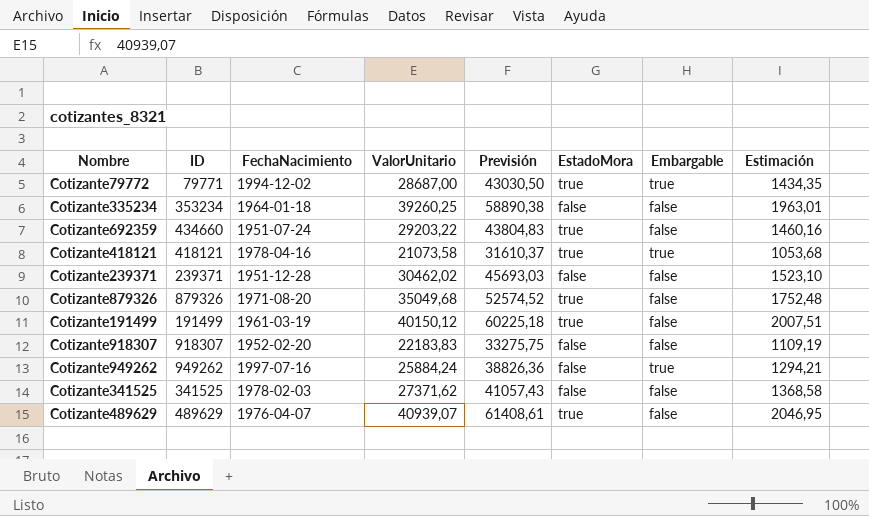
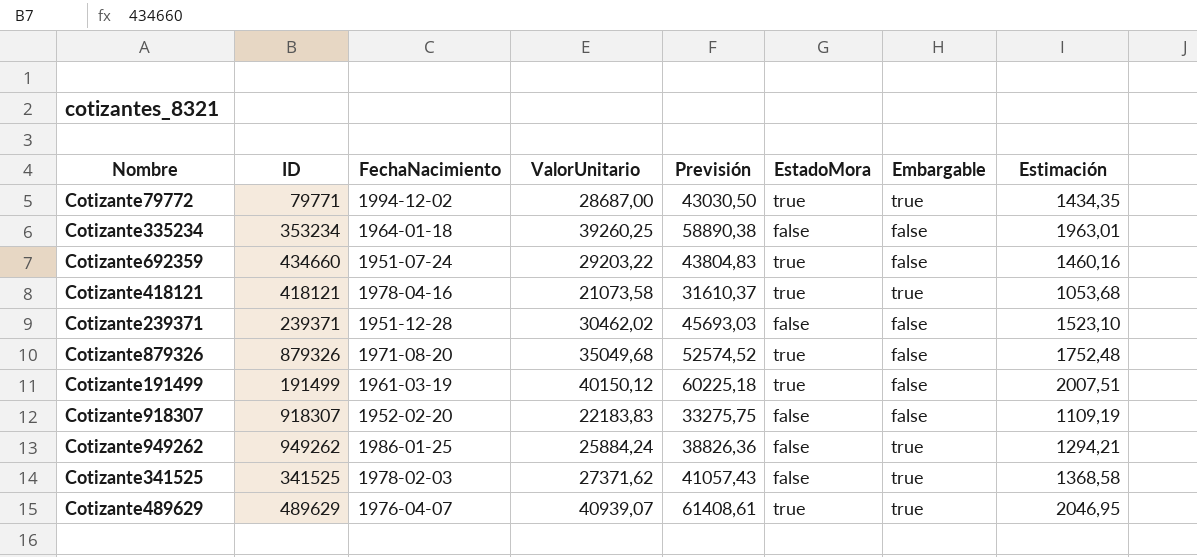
Cotizante949262 | FechaNacimiento: 1997-07-16 -> 1986-01-25
Cotizante341525 | Embargable: false -> true
Cotizante489629 | Embargable: false -> true

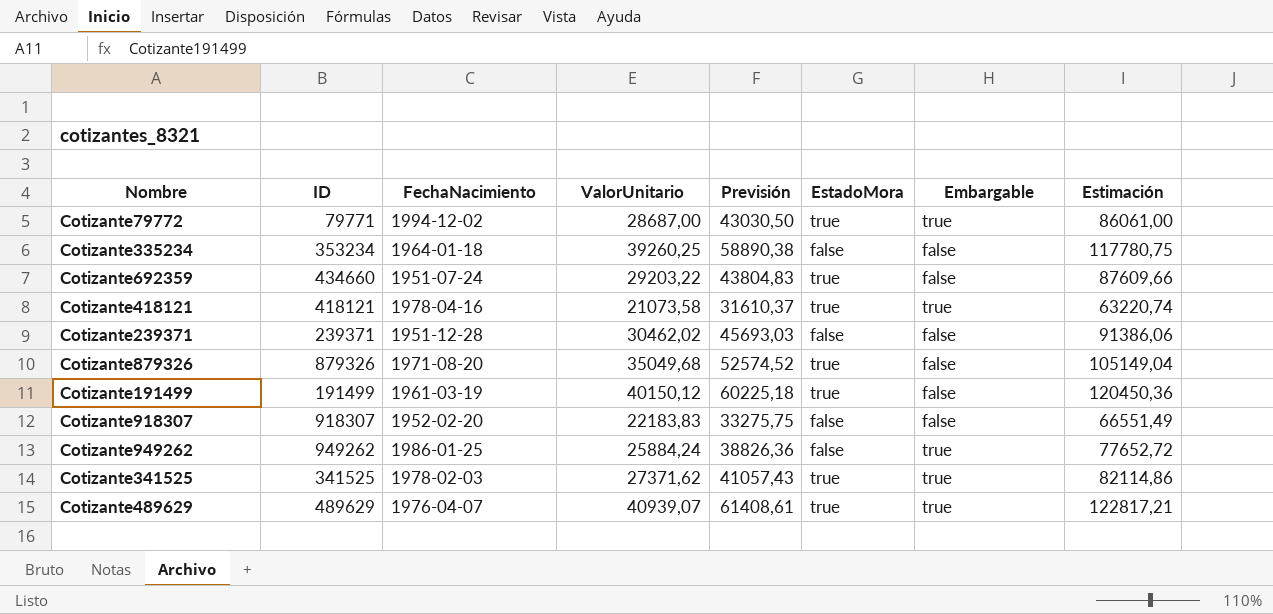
column Estimación | formula: [ValorUnitario] * 0,05 -> [ValorUnitario] * 3
Cotizante341525 | EstadoMora: false -> true

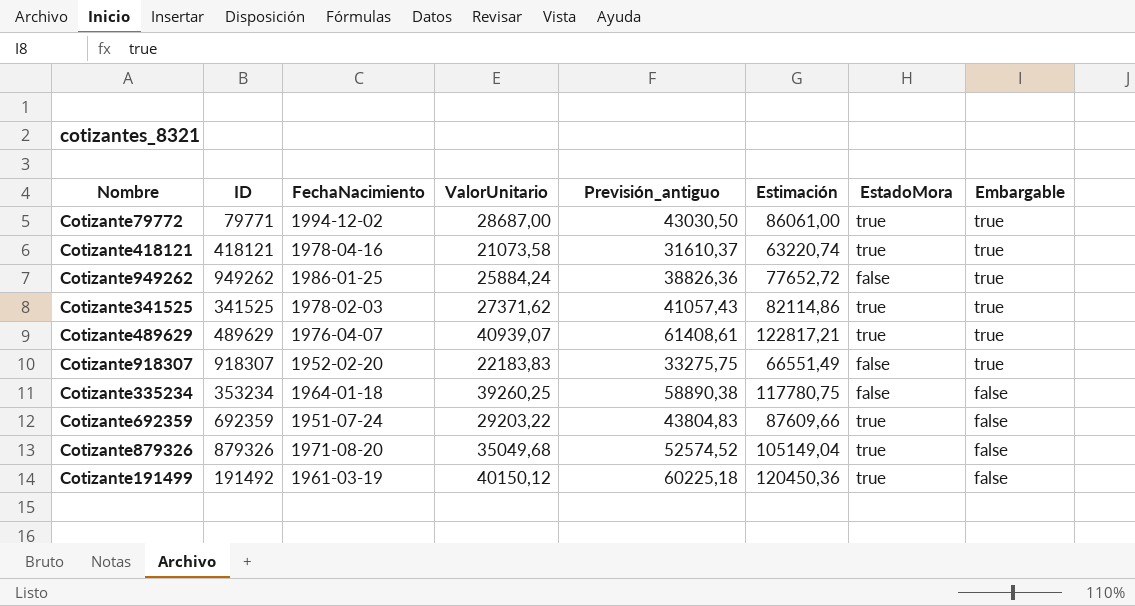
row order: none -> Embargable descending
column name: Previsión -> Previsión_antiguo
column Estimación | position: 8 -> 6
row Cotizante239371: 239371 | 1951-12-28 | 30462,02 | 45693,03 | false | false | 91386,06 -> none
Cotizante918307 | Embargable: false -> true
Cotizante692359 | ID: 434660 -> 692359
Cotizante191499 | ID: 191499 -> 191492

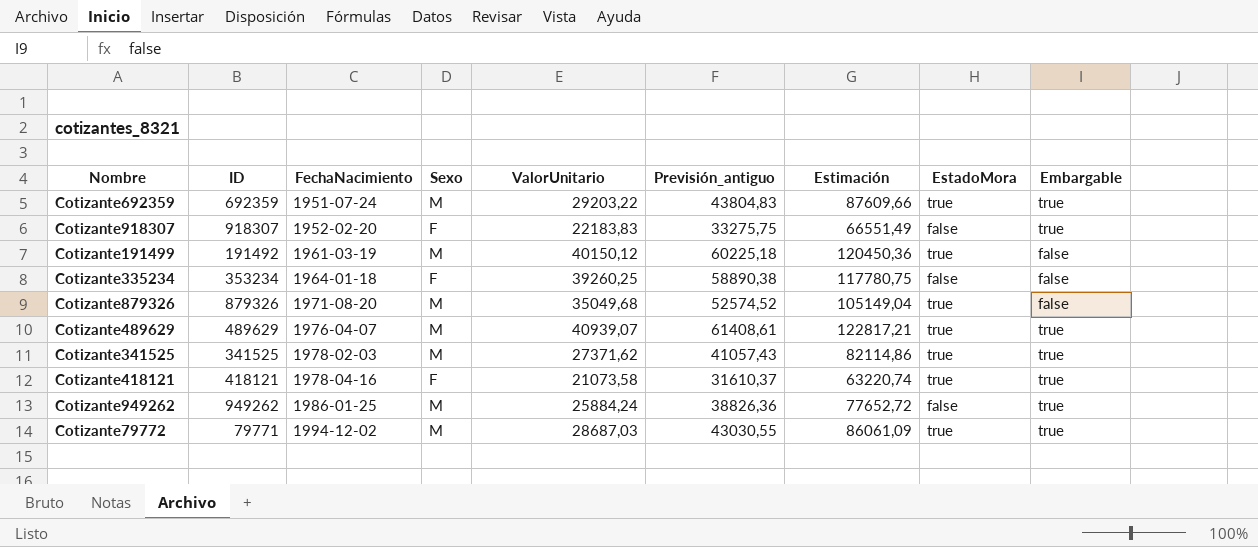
row order: Embargable descending -> FechaNacimiento ascending
column Sexo | position: none -> 4
Cotizante692359 | Embargable: false -> true
Cotizante79772 | ValorUnitario: 28687,00 -> 28687,03
Cotizante79772 | Previsión_antiguo: 43030,50 -> 43030,55
Cotizante79772 | Estimación: 86061,00 -> 86061,09

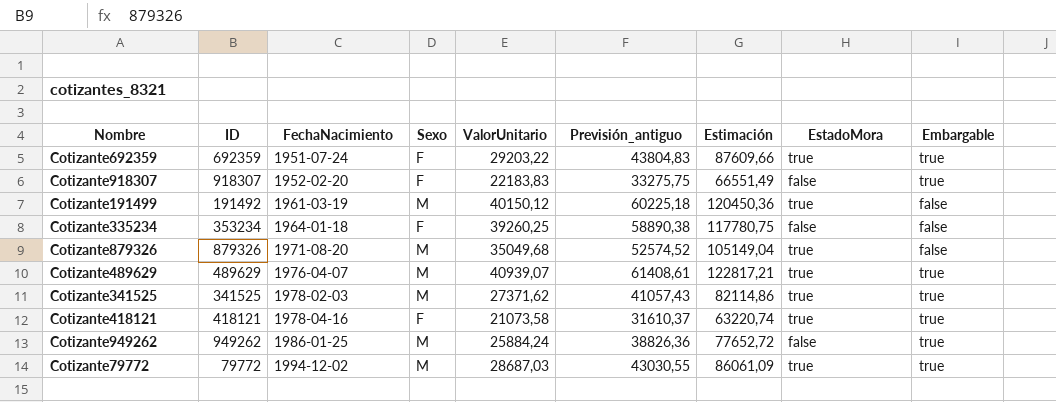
Cotizante692359 | Sexo: M -> F
Cotizante79772 | ID: 79771 -> 79772

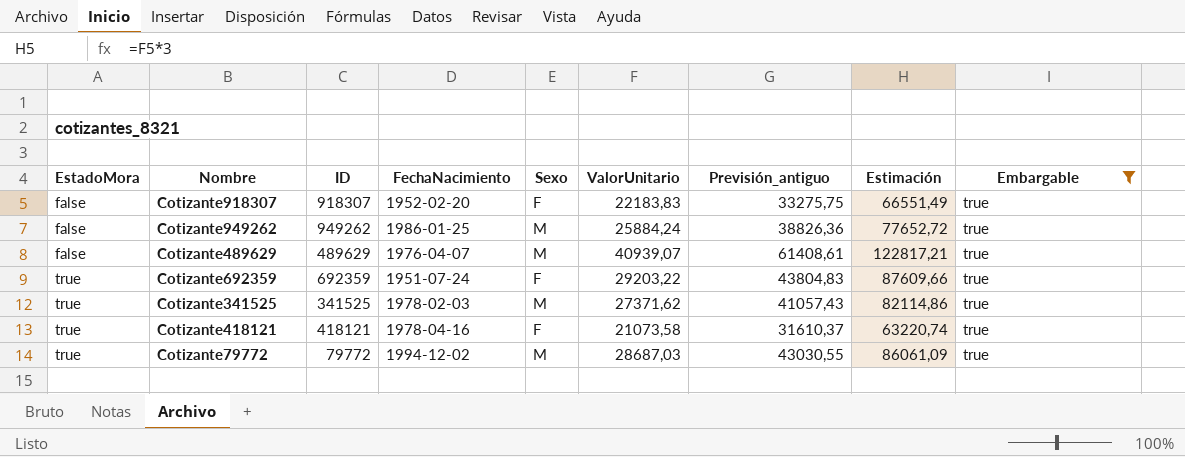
filter: none -> Embargable = true
row order: FechaNacimiento ascending -> EstadoMora ascending
column EstadoMora | position: 8 -> 1
Cotizante489629 | EstadoMora: true -> false

